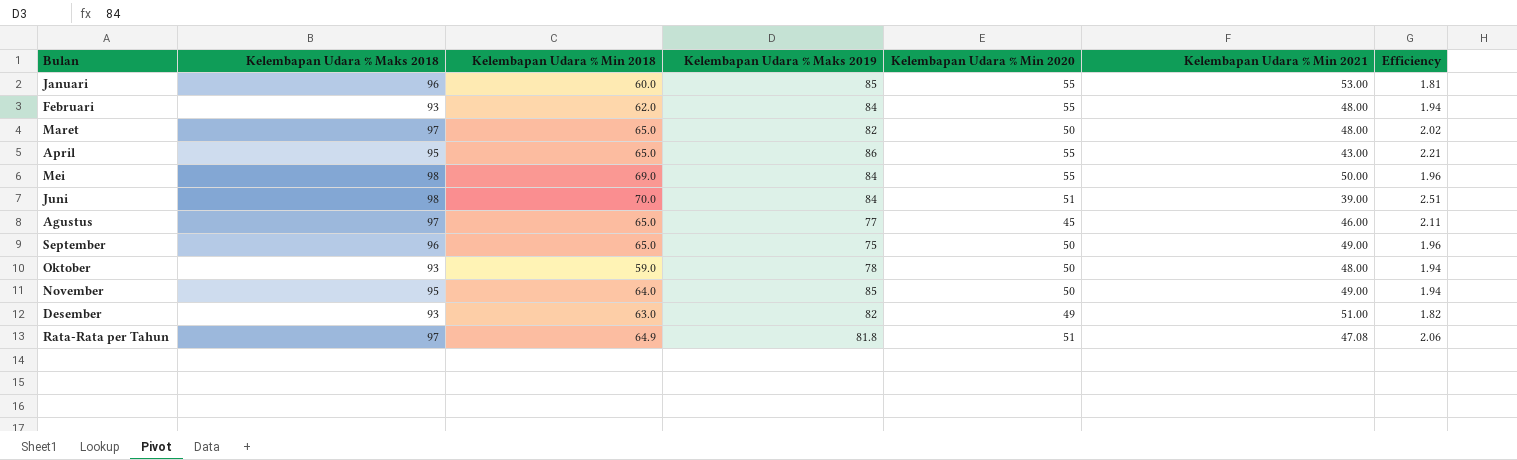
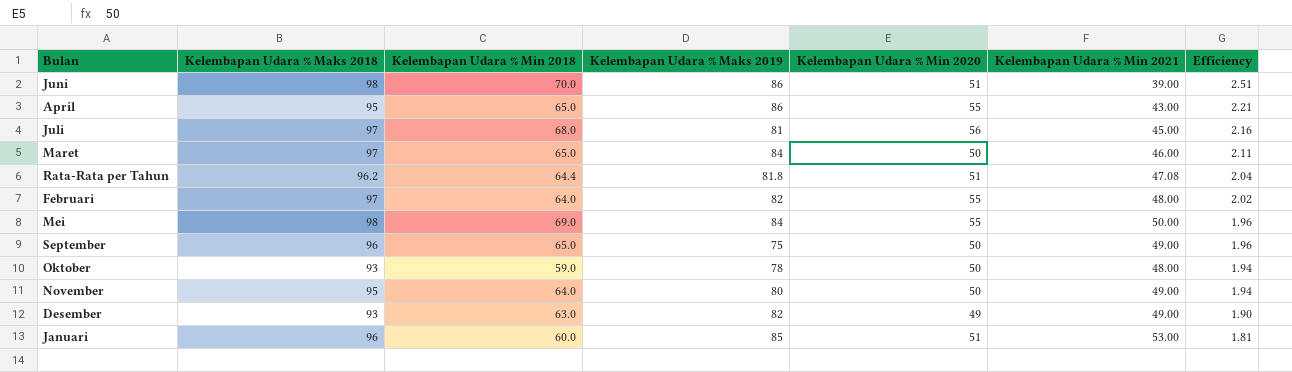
row order: none -> Efficiency descending
row Agustus: 97 | 65.0 | 77 | 45 | 46.00 | 2.11 -> none
Juni | Kelembapan Udara % Maks 2019: 84 -> 86
row Juli: none -> 97 | 68.0 | 81 | 56 | 45.00 | 2.16
Maret | Kelembapan Udara % Maks 2019: 82 -> 84
Maret | Kelembapan Udara % Min 2021: 48.00 -> 46.00
Maret | Efficiency: 2.02 -> 2.11
Rata-Rata per Tahun | Kelembapan Udara % Maks 2018: 97 -> 96.2
Rata-Rata per Tahun | Kelembapan Udara % Min 2018: 64.9 -> 64.4
Rata-Rata per Tahun | Efficiency: 2.06 -> 2.04
Februari | Kelembapan Udara % Maks 2018: 93 -> 97
Februari | Kelembapan Udara % Min 2018: 62.0 -> 64.0
Februari | Kelembapan Udara % Maks 2019: 84 -> 82
Februari | Efficiency: 1.94 -> 2.02
November | Kelembapan Udara % Maks 2019: 85 -> 80
Desember | Kelembapan Udara % Min 2021: 51.00 -> 49.00
Desember | Efficiency: 1.82 -> 1.90
Januari | Kelembapan Udara % Min 2020: 55 -> 51

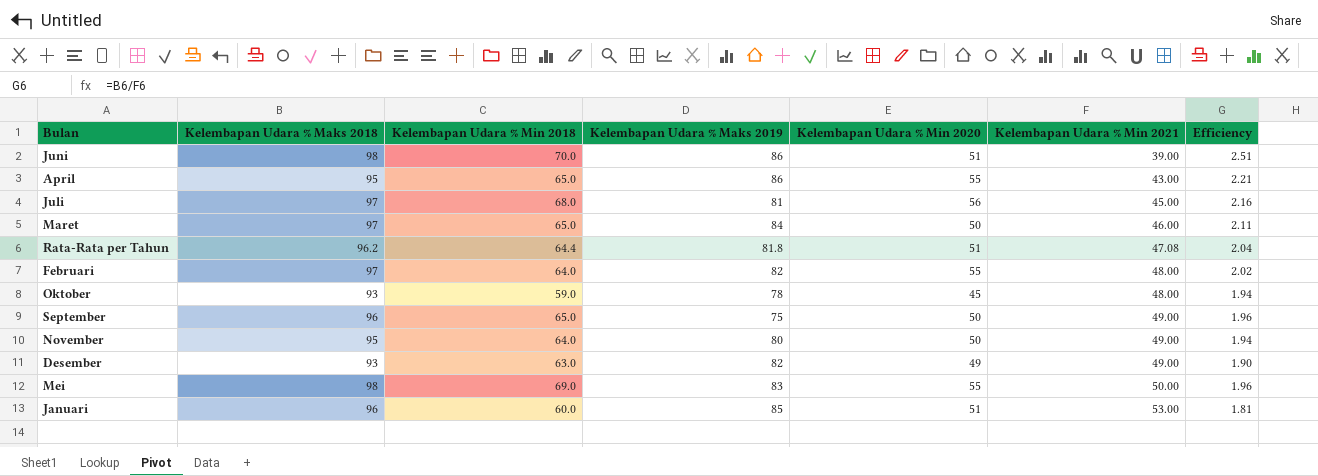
row order: Efficiency descending -> Kelembapan Udara % Min 2021 ascending
Oktober | Kelembapan Udara % Min 2020: 50 -> 45
Mei | Kelembapan Udara % Maks 2019: 84 -> 83

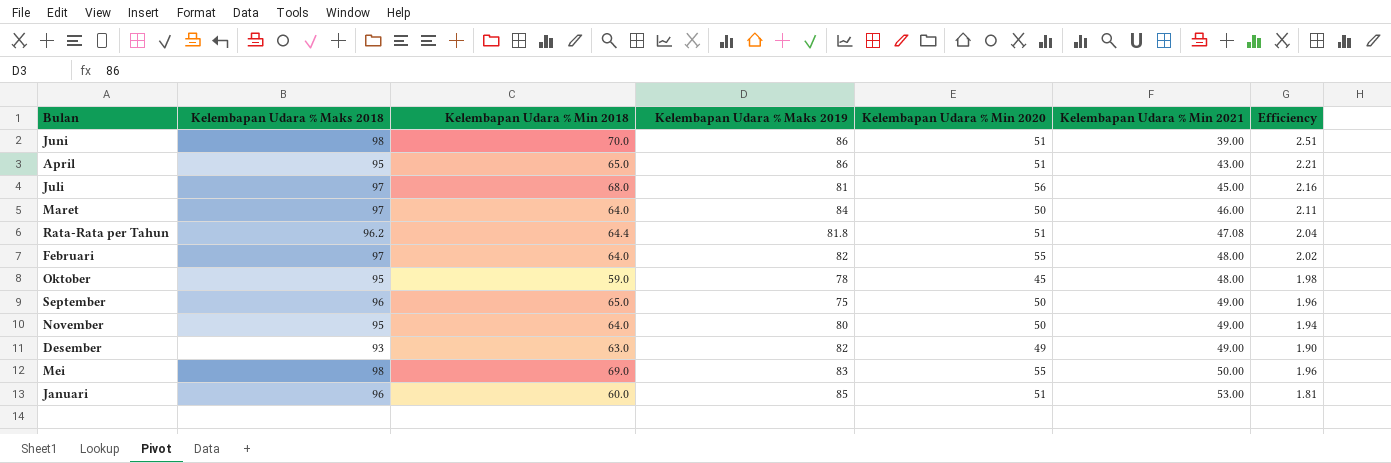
April | Kelembapan Udara % Min 2020: 55 -> 51
Maret | Kelembapan Udara % Min 2018: 65.0 -> 64.0
Oktober | Kelembapan Udara % Maks 2018: 93 -> 95
Oktober | Efficiency: 1.94 -> 1.98

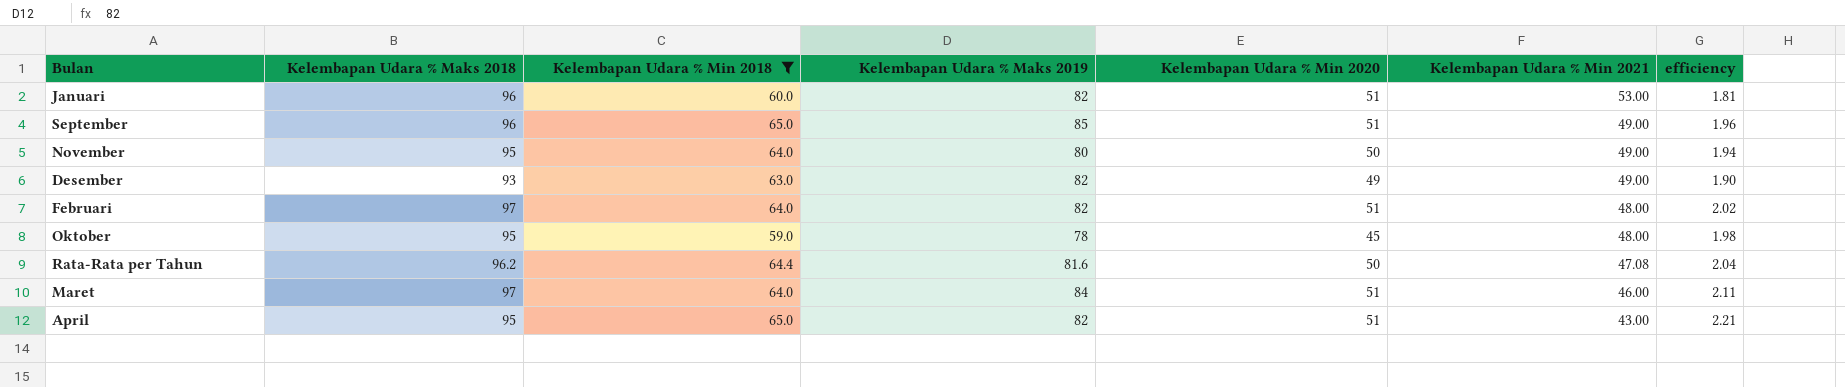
filter: none -> Kelembapan Udara % Min 2018 <= 65.0
row order: Kelembapan Udara % Min 2021 ascending -> Kelembapan Udara % Min 2021 descending
column name: Efficiency -> efficiency
Januari | Kelembapan Udara % Maks 2019: 85 -> 82
September | Kelembapan Udara % Maks 2019: 75 -> 85
September | Kelembapan Udara % Min 2020: 50 -> 51
Februari | Kelembapan Udara % Min 2020: 55 -> 51
Rata-Rata per Tahun | Kelembapan Udara % Maks 2019: 81.8 -> 81.6
Rata-Rata per Tahun | Kelembapan Udara % Min 2020: 51 -> 50
Maret | Kelembapan Udara % Min 2020: 50 -> 51
April | Kelembapan Udara % Maks 2019: 86 -> 82

